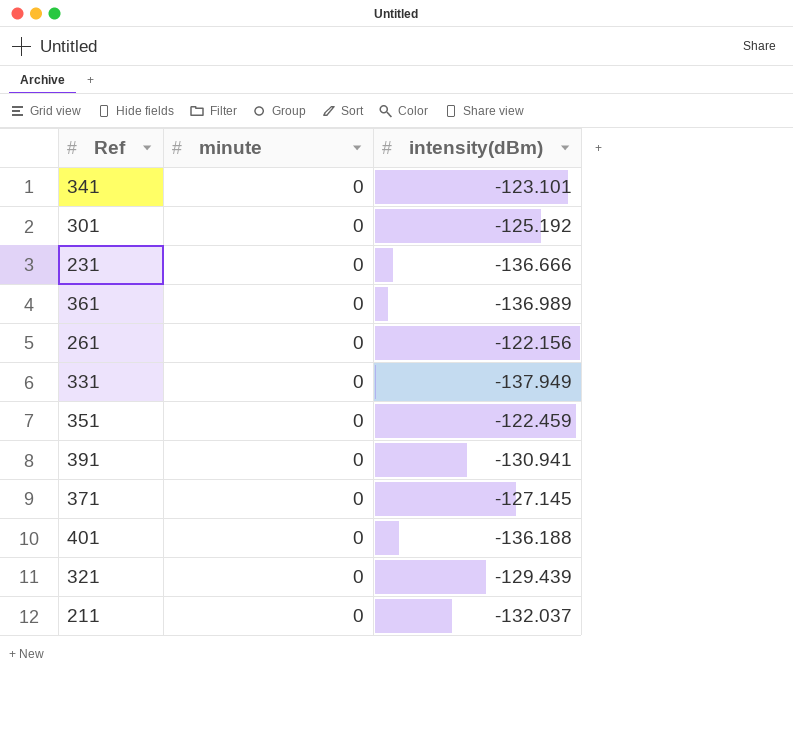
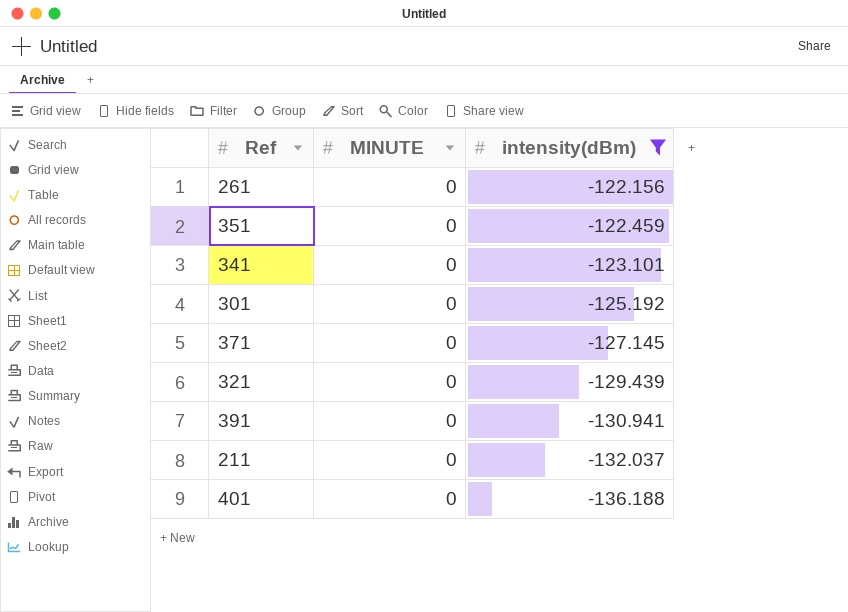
filter: none -> intensity(dBm) >= -136.188
row order: none -> intensity(dBm) descending
column name: minute -> MINUTE

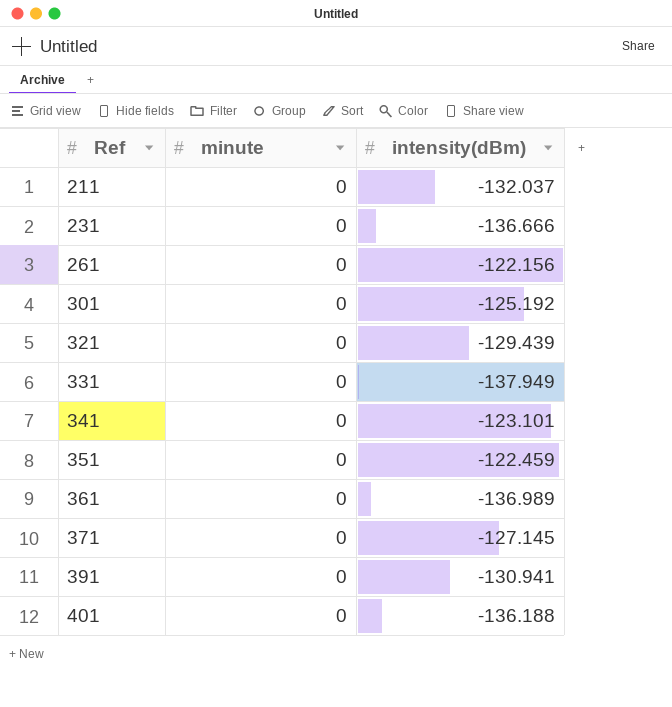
filter: intensity(dBm) >= -136.188 -> none
row order: intensity(dBm) descending -> Ref ascending
column name: MINUTE -> minute

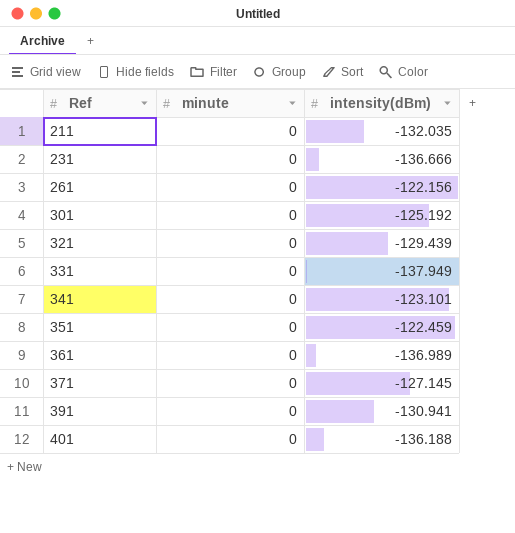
211 | intensity(dBm): -132.037 -> -132.035

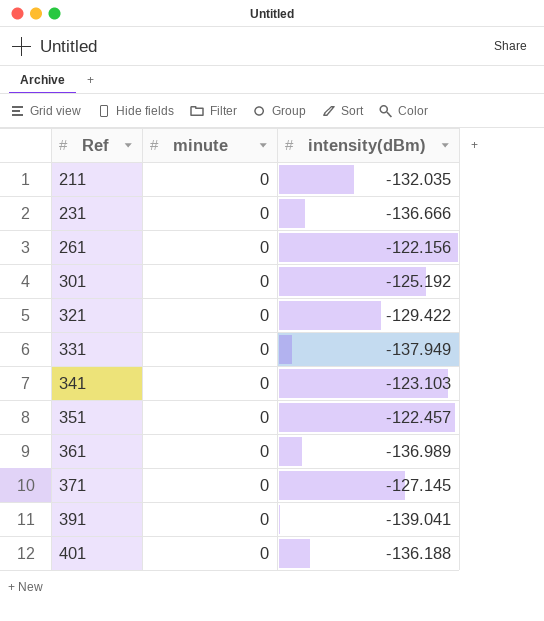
321 | intensity(dBm): -129.439 -> -129.422
341 | intensity(dBm): -123.101 -> -123.103
351 | intensity(dBm): -122.459 -> -122.457
391 | intensity(dBm): -130.941 -> -139.041

